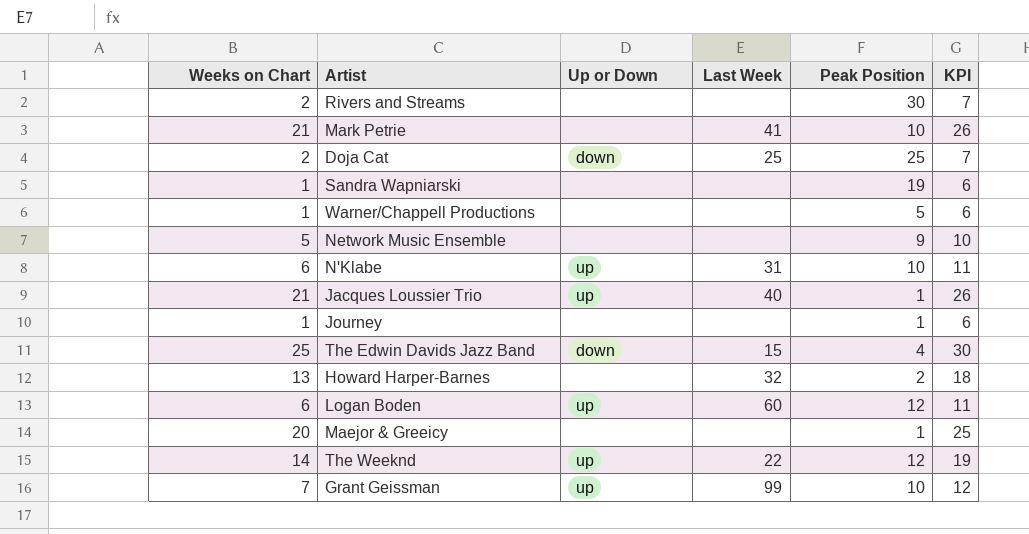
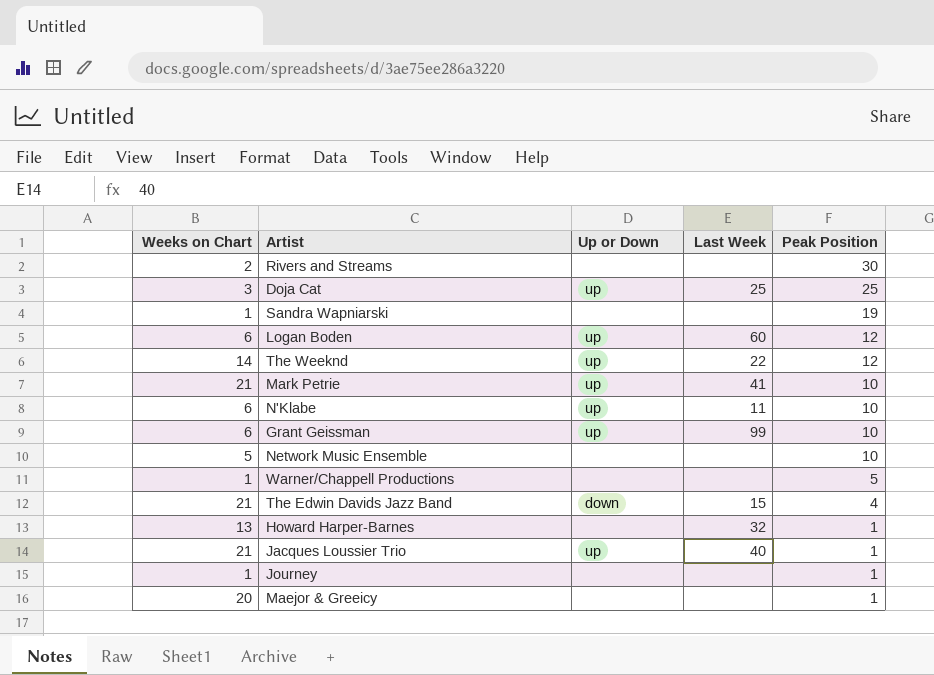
row order: none -> Peak Position descending
column KPI | formula: [Weeks on Chart] + 5 -> none
Doja Cat | Weeks on Chart: 2 -> 3
Doja Cat | Up or Down: down -> up
Mark Petrie | Up or Down: none -> up
N'Klabe | Last Week: 31 -> 11
Grant Geissman | Weeks on Chart: 7 -> 6
Network Music Ensemble | Peak Position: 9 -> 10
The Edwin Davids Jazz Band | Weeks on Chart: 25 -> 21
Howard Harper-Barnes | Peak Position: 2 -> 1

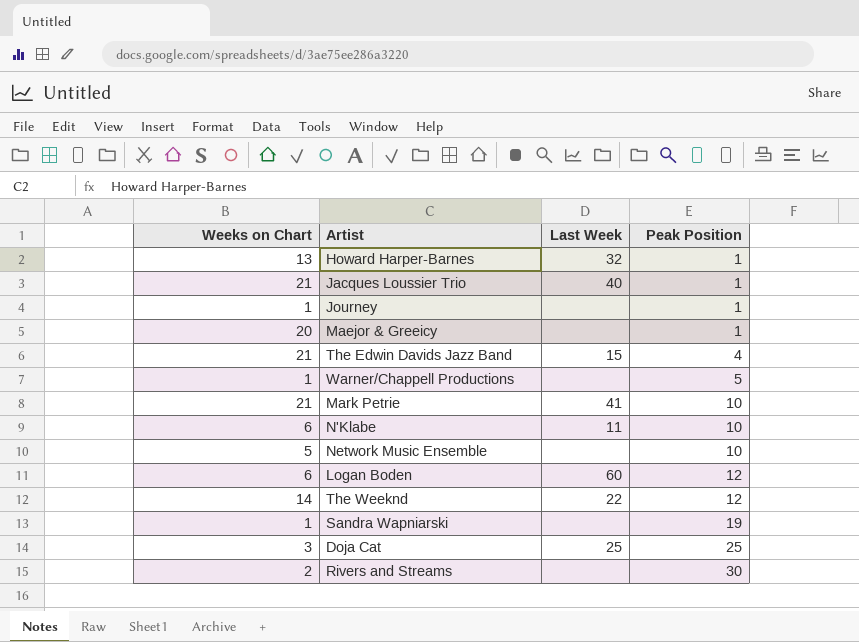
row order: Peak Position descending -> Peak Position ascending
column Up or Down | position: 3 -> none
row Grant Geissman: 6 | up | 99 | 10 -> none

